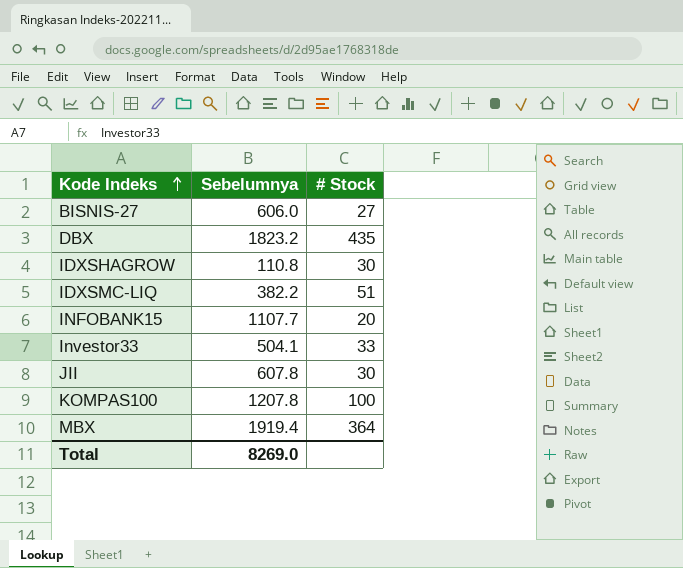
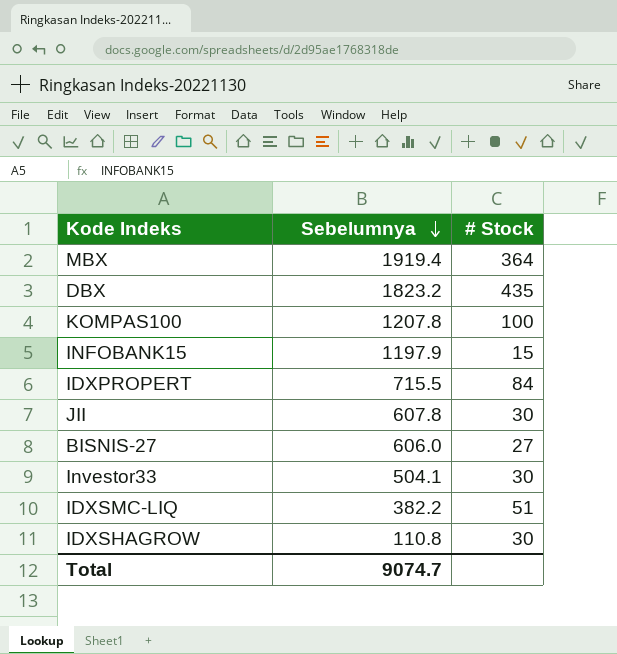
row order: Kode Indeks ascending -> Sebelumnya descending
INFOBANK15 | Sebelumnya: 1107.7 -> 1197.9
INFOBANK15 | # Stock: 20 -> 15
row IDXPROPERT: none -> 715.5 | 84
Investor33 | # Stock: 33 -> 30
Total | Sebelumnya: 8269.0 -> 9074.7

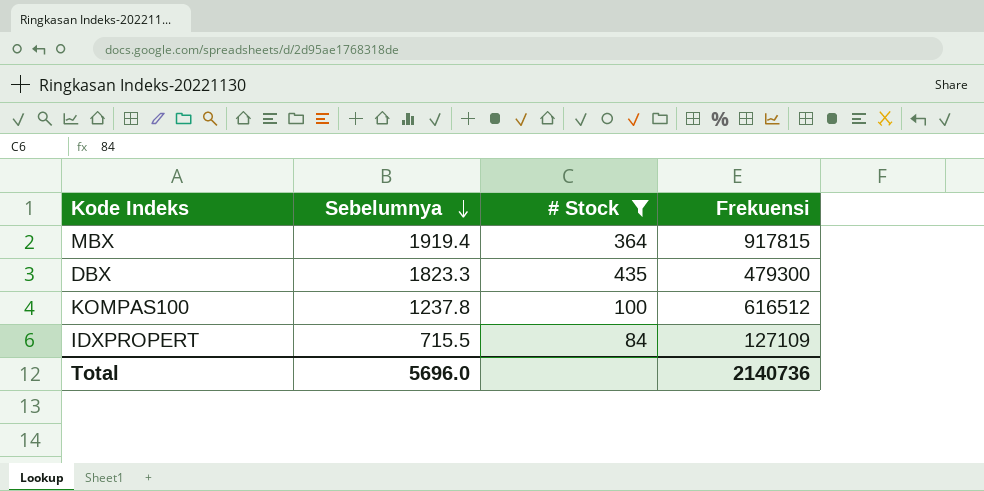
filter: none -> # Stock >= 84
column Frekuensi | position: none -> 4
DBX | Sebelumnya: 1823.2 -> 1823.3
KOMPAS100 | Sebelumnya: 1207.8 -> 1237.8
Total | Sebelumnya: 9074.7 -> 5696.0

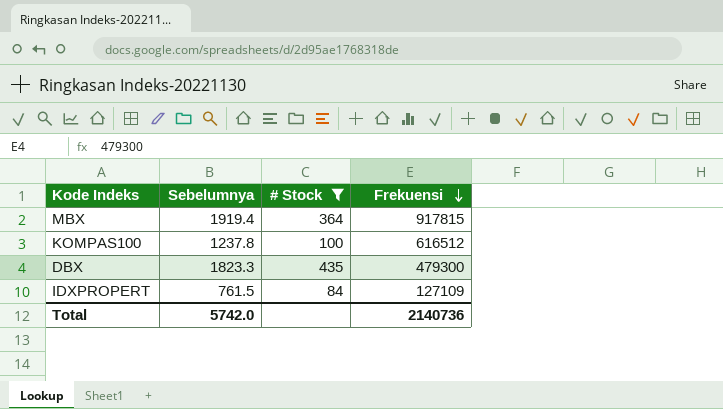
row order: Sebelumnya descending -> Frekuensi descending
IDXPROPERT | Sebelumnya: 715.5 -> 761.5
Total | Sebelumnya: 5696.0 -> 5742.0

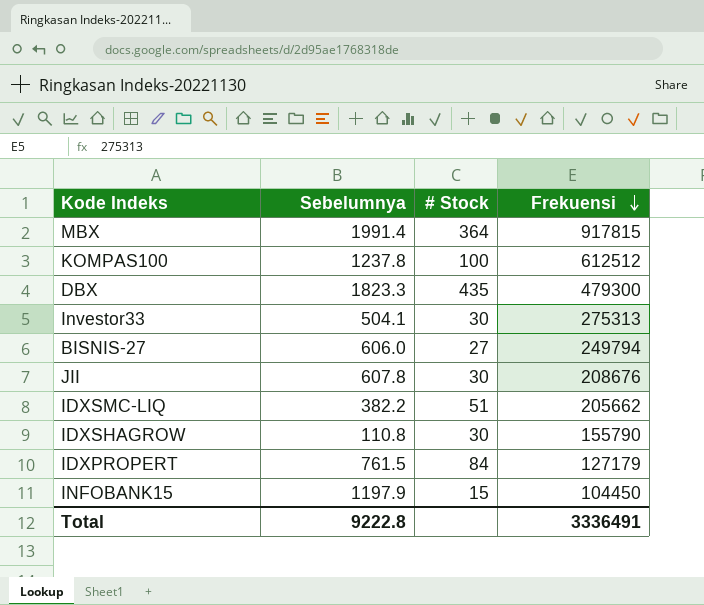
filter: # Stock >= 84 -> none
MBX | Sebelumnya: 1919.4 -> 1991.4
KOMPAS100 | Frekuensi: 616512 -> 612512
IDXPROPERT | Frekuensi: 127109 -> 127179
Total | Sebelumnya: 5742.0 -> 9222.8
Total | Frekuensi: 2140736 -> 3336491

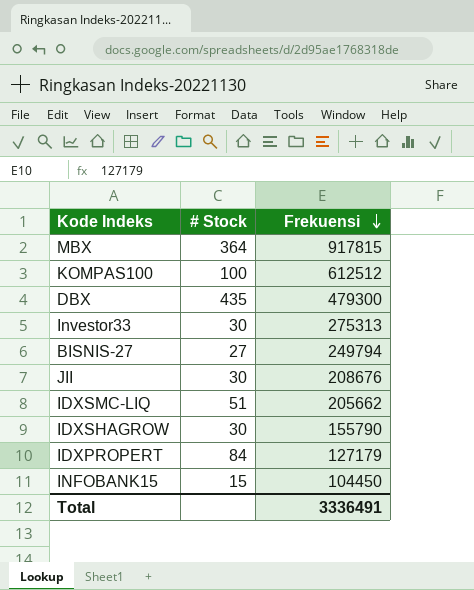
column Sebelumnya | position: 2 -> none

